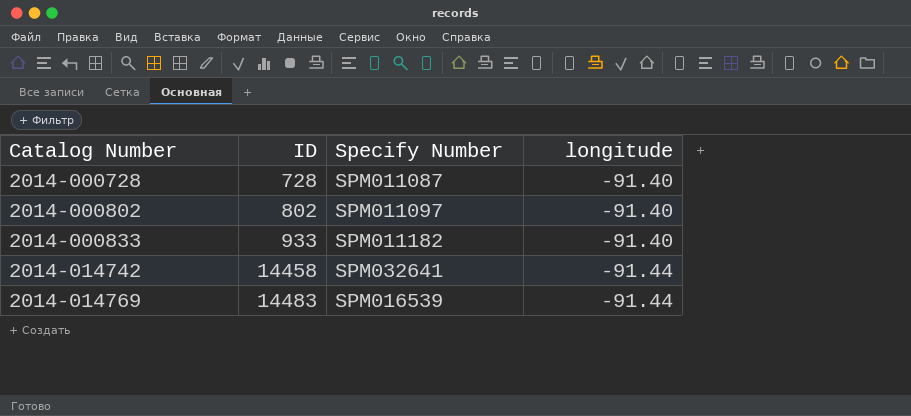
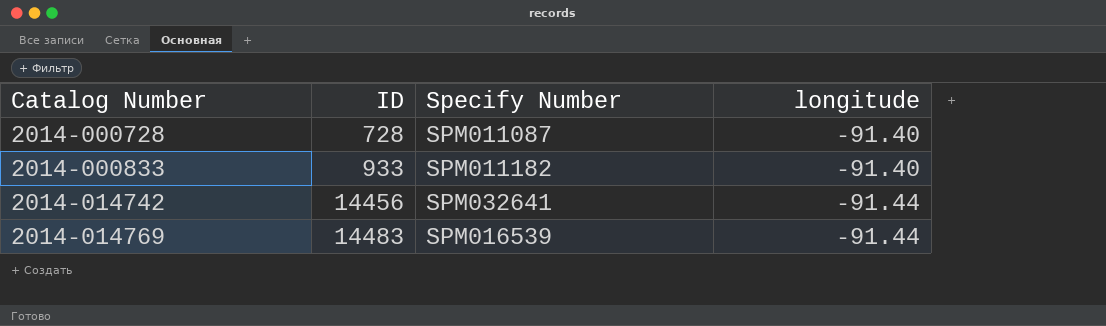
row 2014-000802: 802 | SPM011097 | -91.40 -> none
2014-014742 | ID: 14458 -> 14456

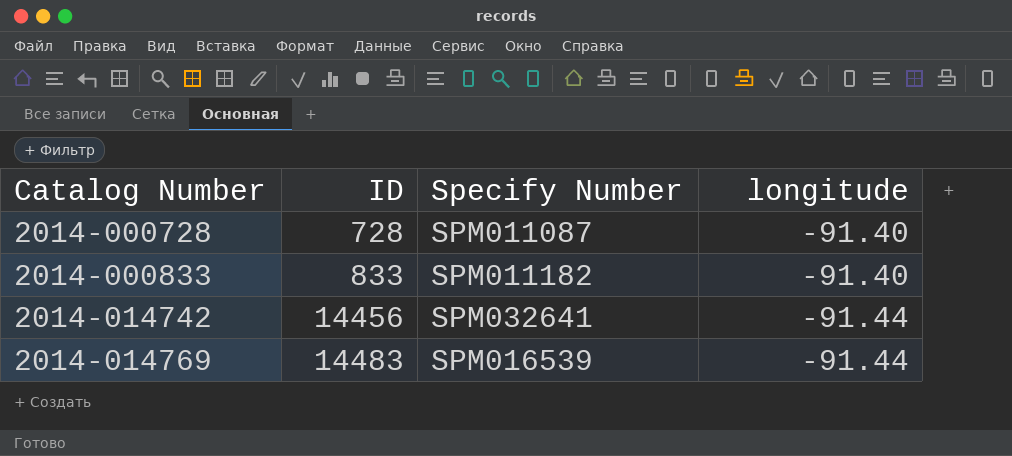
2014-000833 | ID: 933 -> 833

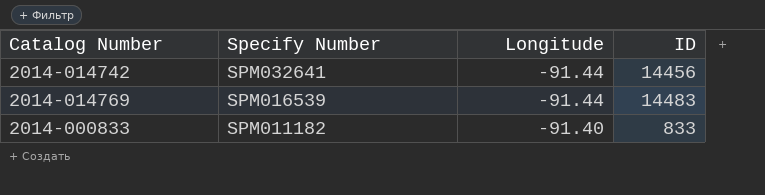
row order: Catalog Number ascending -> Specify Number descending
column name: longitude -> Longitude
column ID | position: 2 -> 4
row 2014-000728: 728 | SPM011087 | -91.40 -> none

